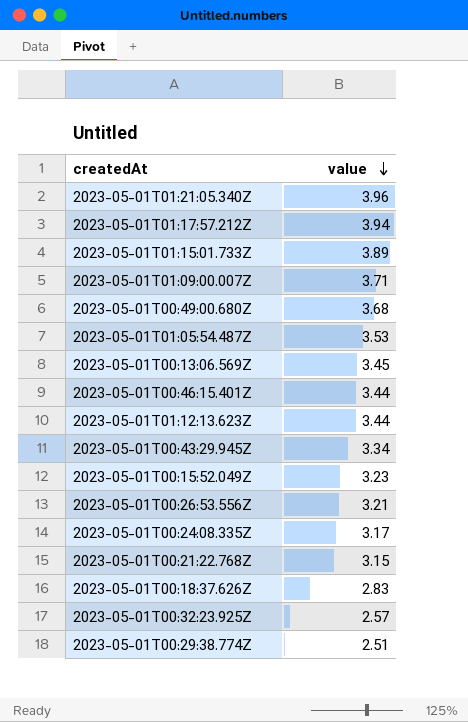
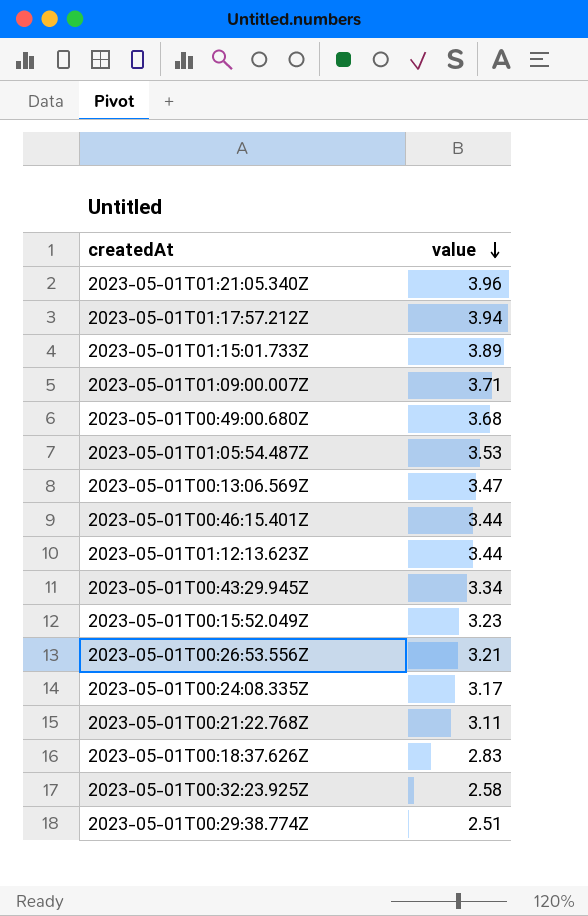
2023-05-01T00:13:06.569Z | value: 3.45 -> 3.47
2023-05-01T00:21:22.768Z | value: 3.15 -> 3.11
2023-05-01T00:32:23.925Z | value: 2.57 -> 2.58

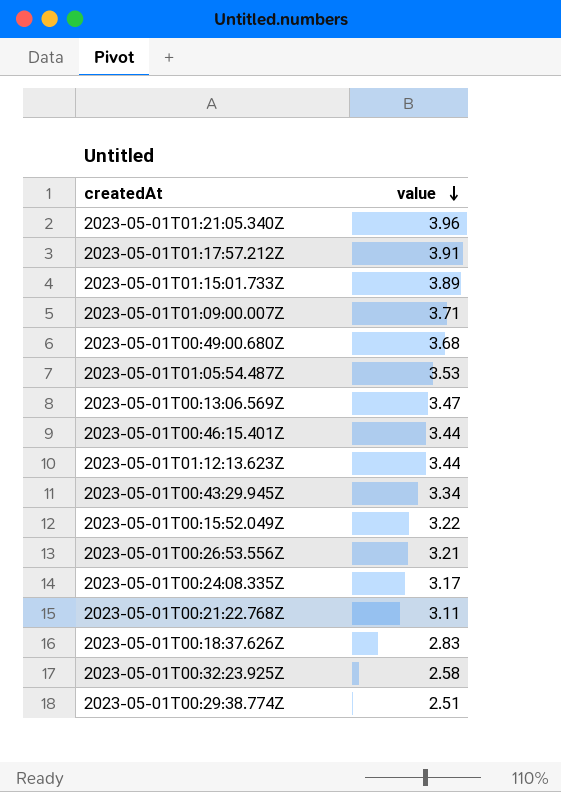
2023-05-01T01:17:57.212Z | value: 3.94 -> 3.91
2023-05-01T00:15:52.049Z | value: 3.23 -> 3.22

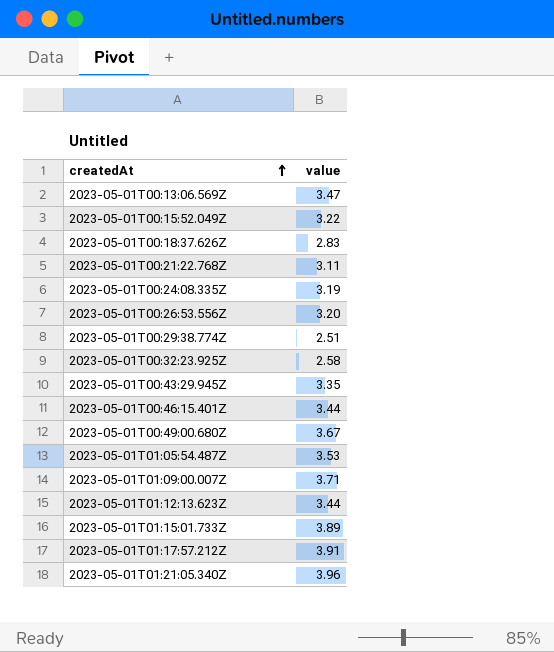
row order: value descending -> createdAt ascending
2023-05-01T00:24:08.335Z | value: 3.17 -> 3.19
2023-05-01T00:26:53.556Z | value: 3.21 -> 3.20
2023-05-01T00:43:29.945Z | value: 3.34 -> 3.35
2023-05-01T00:49:00.680Z | value: 3.68 -> 3.67

